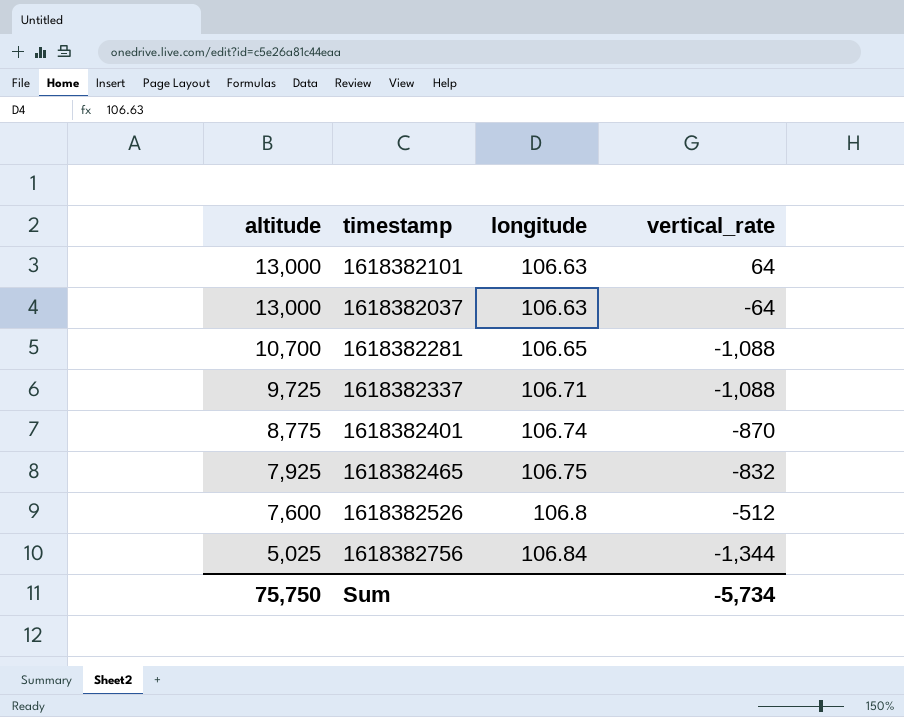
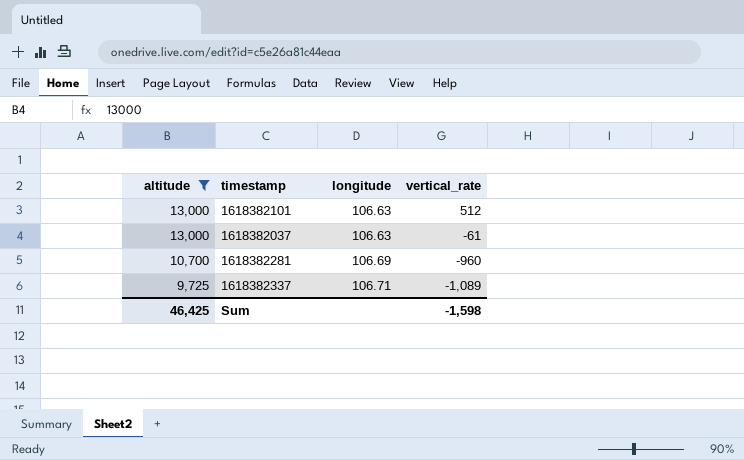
filter: none -> altitude >= 9,725
1618382101 | vertical_rate: 64 -> 512
1618382037 | vertical_rate: -64 -> -61
1618382281 | longitude: 106.65 -> 106.69
1618382281 | vertical_rate: -1,088 -> -960
1618382337 | vertical_rate: -1,088 -> -1,089
Sum | altitude: 75,750 -> 46,425
Sum | vertical_rate: -5,734 -> -1,598

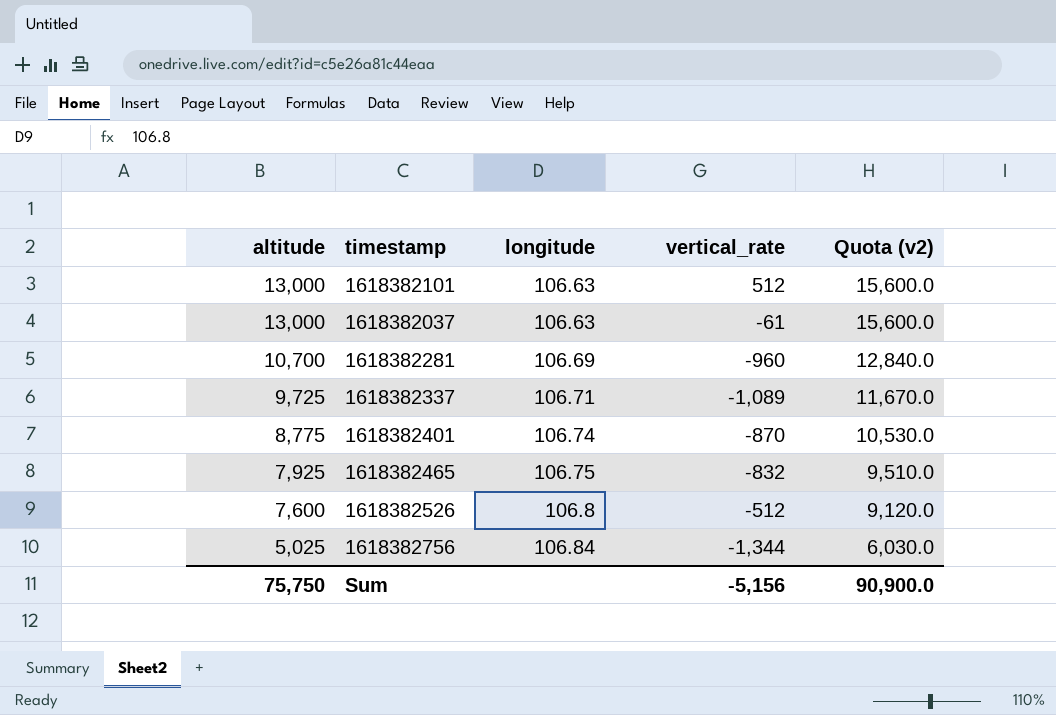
filter: altitude >= 9,725 -> none
column Quota (v2) | formula: none -> [altitude] * 1.2
Sum | altitude: 46,425 -> 75,750
Sum | vertical_rate: -1,598 -> -5,156

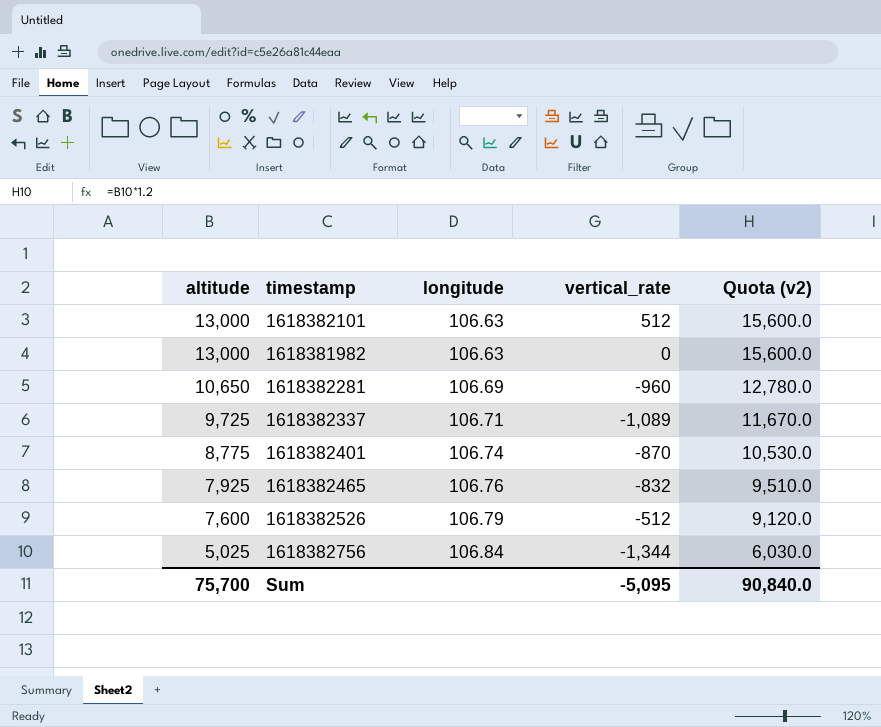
row 1618382037: 13,000 | 106.63 | -61 | 15,600.0 -> none
row 1618381982: none -> 13,000 | 106.63 | 0 | 15,600.0
1618382281 | altitude: 10,700 -> 10,650
1618382281 | Quota (v2): 12,840.0 -> 12,780.0
1618382465 | longitude: 106.75 -> 106.76
1618382526 | longitude: 106.8 -> 106.79
Sum | altitude: 75,750 -> 75,700
Sum | vertical_rate: -5,156 -> -5,095
Sum | Quota (v2): 90,900.0 -> 90,840.0

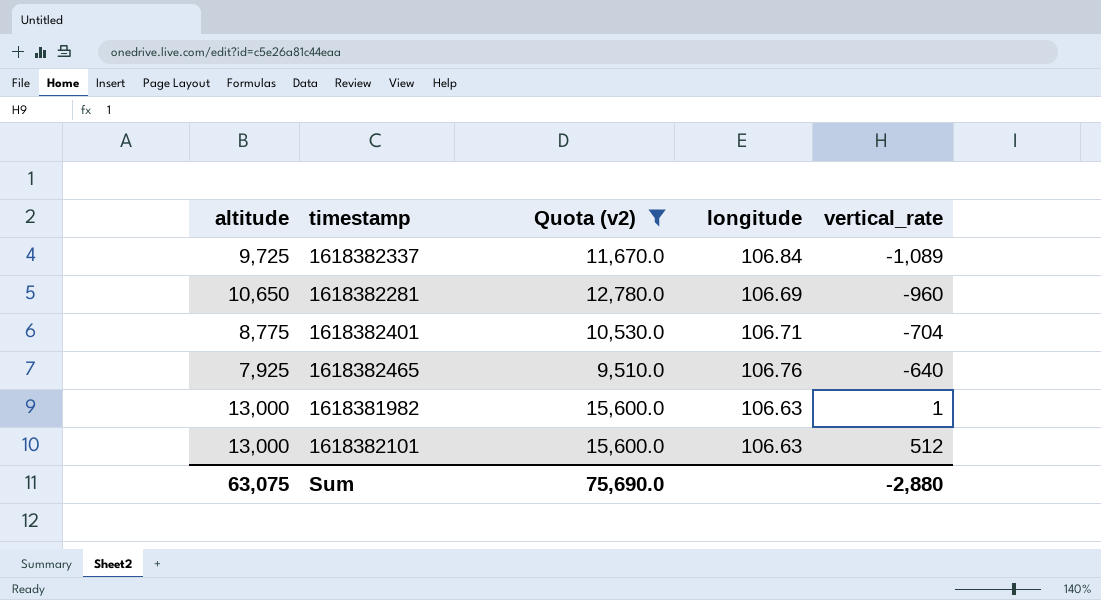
filter: none -> Quota (v2) >= 9,510.0
row order: altitude descending -> vertical_rate ascending
column Quota (v2) | position: 5 -> 3
1618382337 | longitude: 106.71 -> 106.84
1618382401 | longitude: 106.74 -> 106.71
1618382401 | vertical_rate: -870 -> -704
1618382465 | vertical_rate: -832 -> -640
1618381982 | vertical_rate: 0 -> 1
Sum | altitude: 75,700 -> 63,075
Sum | Quota (v2): 90,840.0 -> 75,690.0
Sum | vertical_rate: -5,095 -> -2,880

